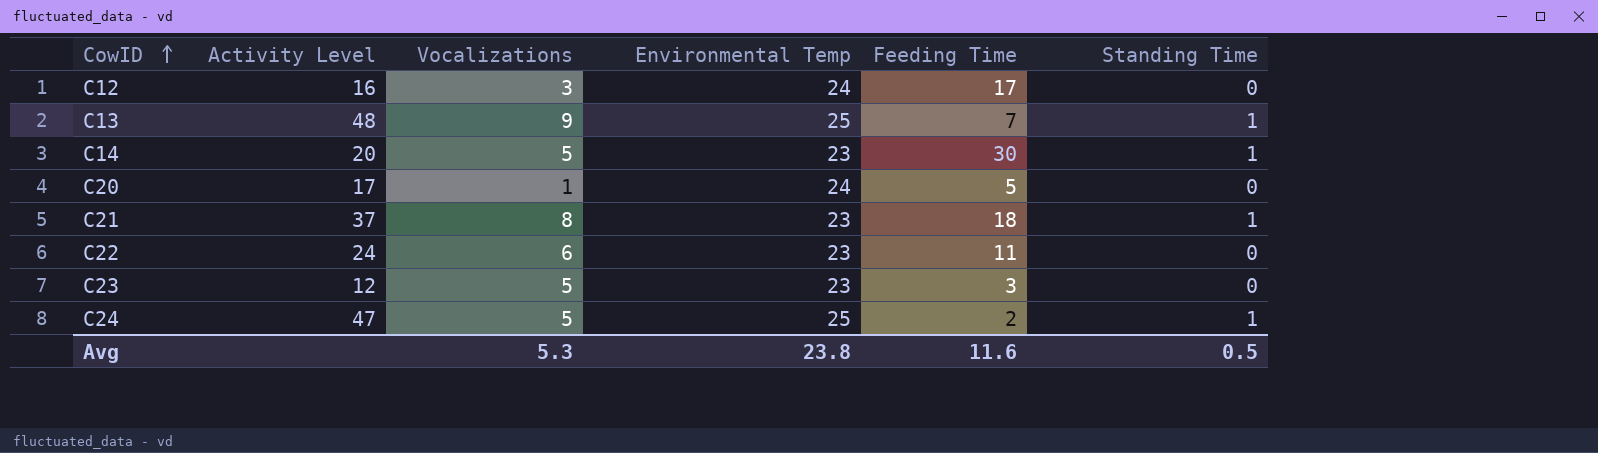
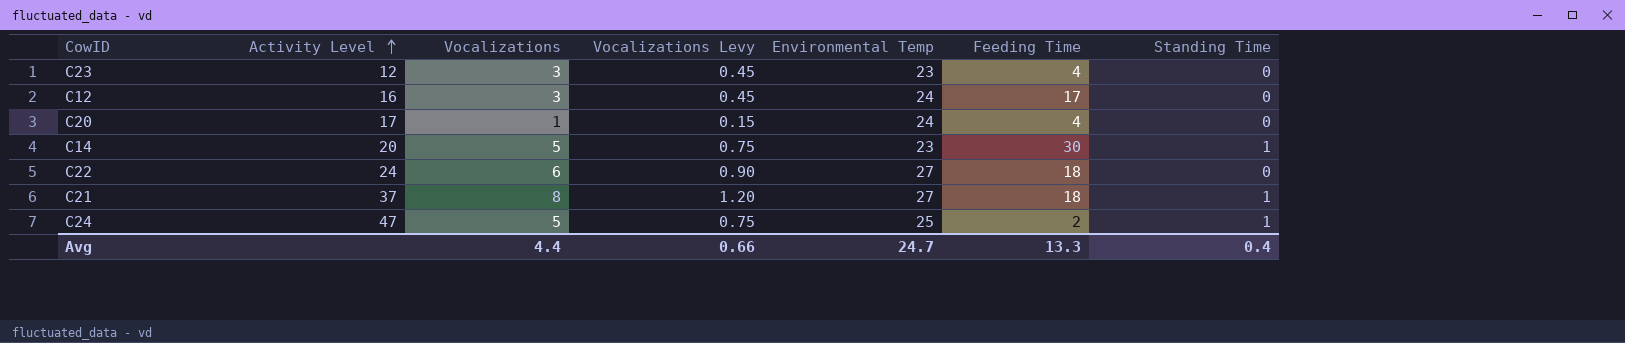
row order: CowID ascending -> Activity Level ascending
column Vocalizations Levy | formula: none -> [Vocalizations] * 0.15
row C13: 48 | 9 | 25 | 7 | 1 -> none
C23 | Vocalizations: 5 -> 3
C23 | Feeding Time: 3 -> 4
C20 | Feeding Time: 5 -> 4
C22 | Environmental Temp: 23 -> 27
C22 | Feeding Time: 11 -> 18
C21 | Environmental Temp: 23 -> 27
Avg | Vocalizations: 5.3 -> 4.4
Avg | Environmental Temp: 23.8 -> 24.7
Avg | Feeding Time: 11.6 -> 13.3
Avg | Standing Time: 0.5 -> 0.4

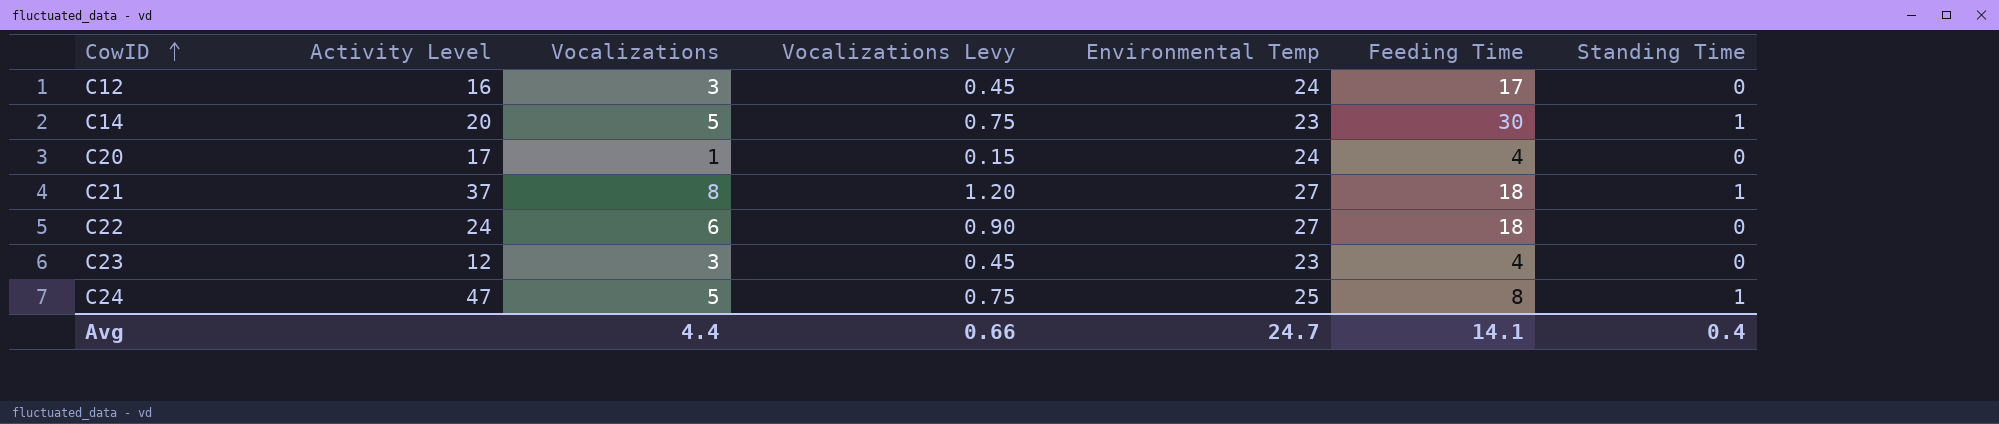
row order: Activity Level ascending -> CowID ascending
C24 | Feeding Time: 2 -> 8
Avg | Feeding Time: 13.3 -> 14.1

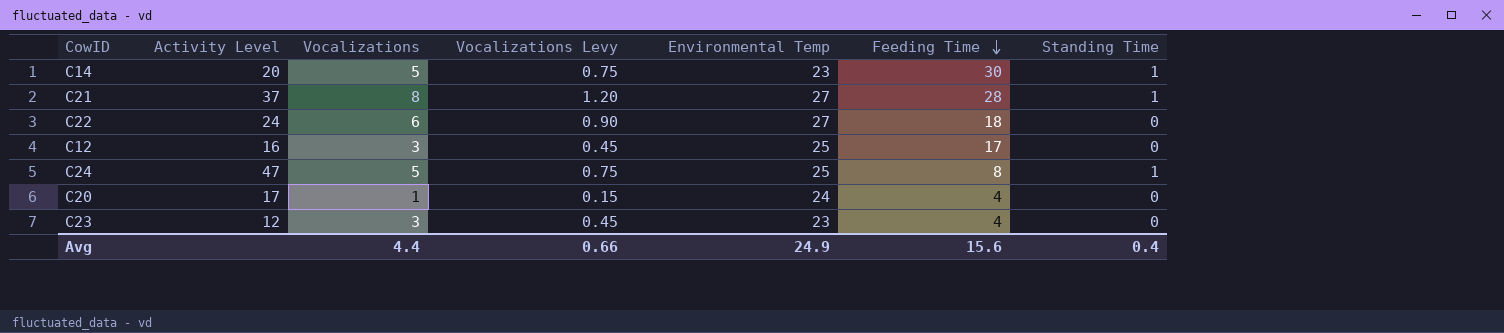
row order: CowID ascending -> Feeding Time descending
C21 | Feeding Time: 18 -> 28
C12 | Environmental Temp: 24 -> 25
Avg | Environmental Temp: 24.7 -> 24.9
Avg | Feeding Time: 14.1 -> 15.6

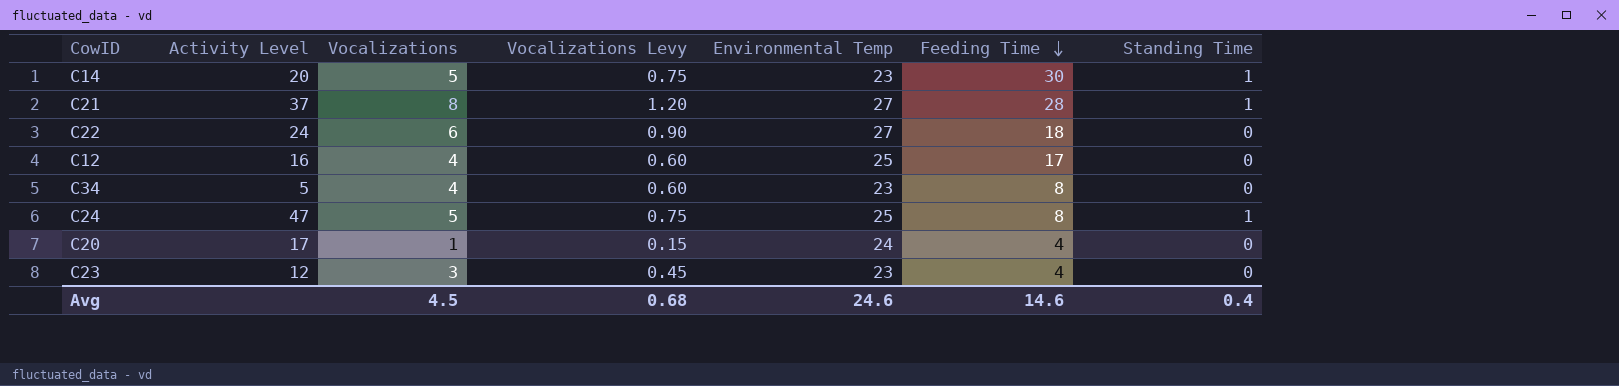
C12 | Vocalizations: 3 -> 4
C12 | Vocalizations Levy: 0.45 -> 0.60
row C34: none -> 5 | 4 | 0.60 | 23 | 8 | 0
Avg | Vocalizations: 4.4 -> 4.5
Avg | Vocalizations Levy: 0.66 -> 0.68
Avg | Environmental Temp: 24.9 -> 24.6
Avg | Feeding Time: 15.6 -> 14.6

